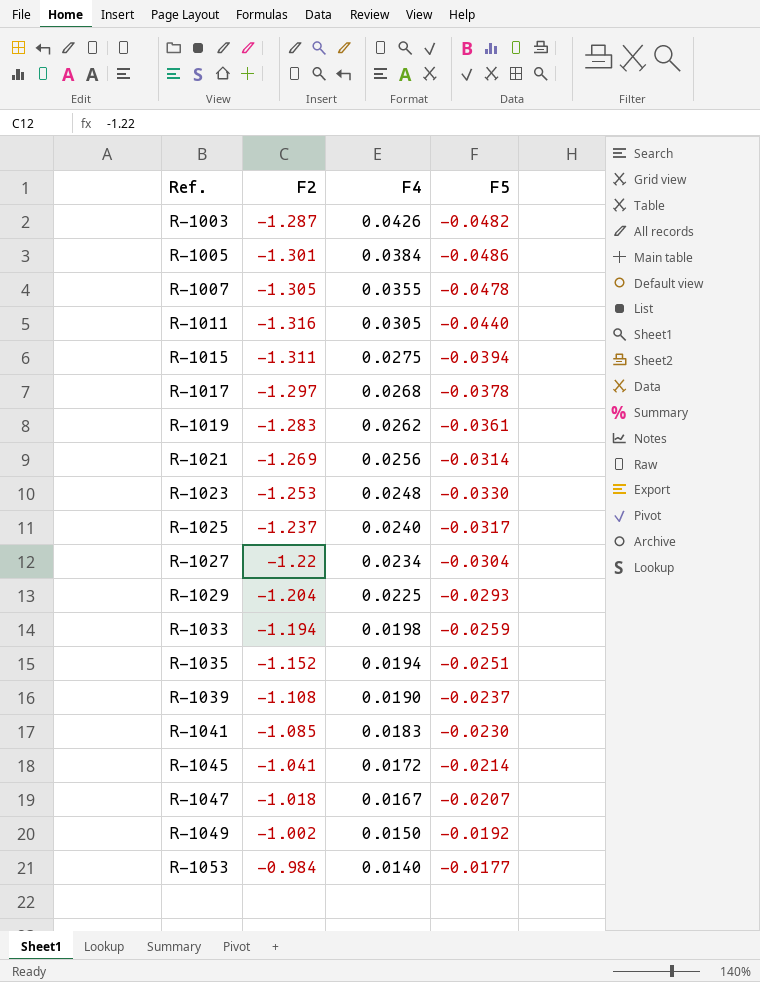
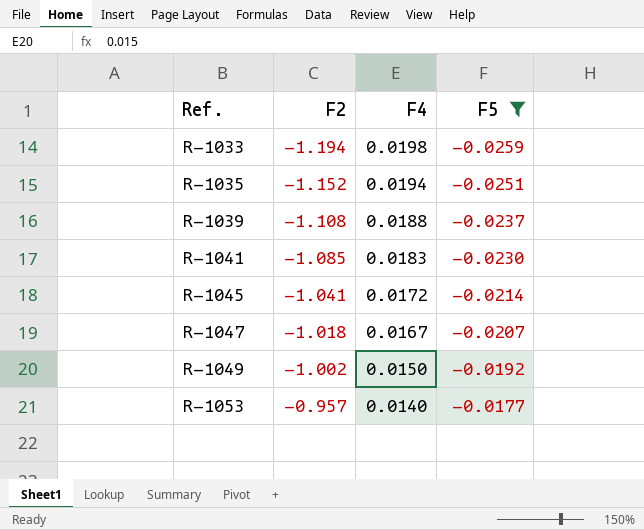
filter: none -> F5 >= -0.0259
R-1039 | F4: 0.0190 -> 0.0188
R-1053 | F2: -0.984 -> -0.957

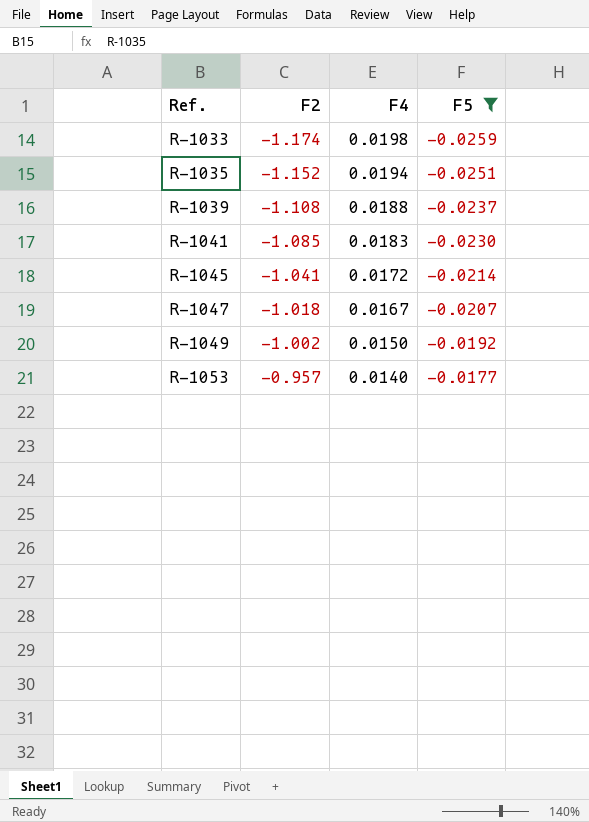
R-1033 | F2: -1.194 -> -1.174

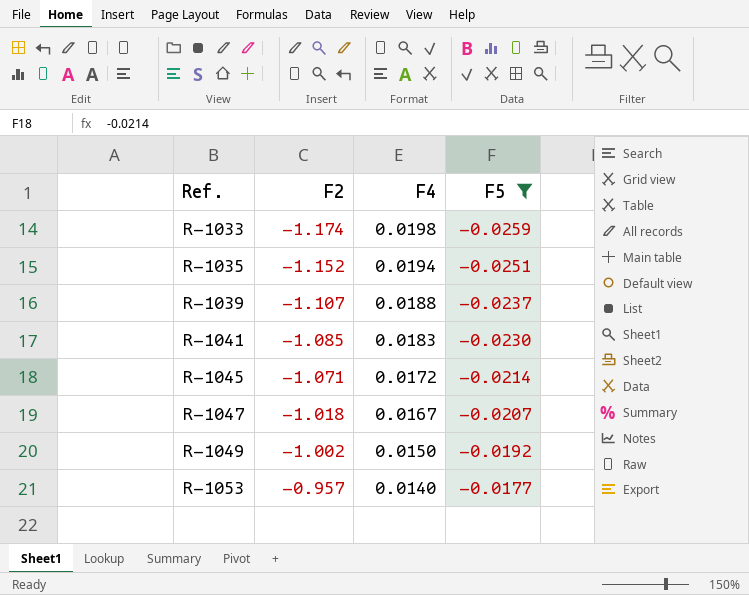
R-1039 | F2: -1.108 -> -1.107
R-1045 | F2: -1.041 -> -1.071

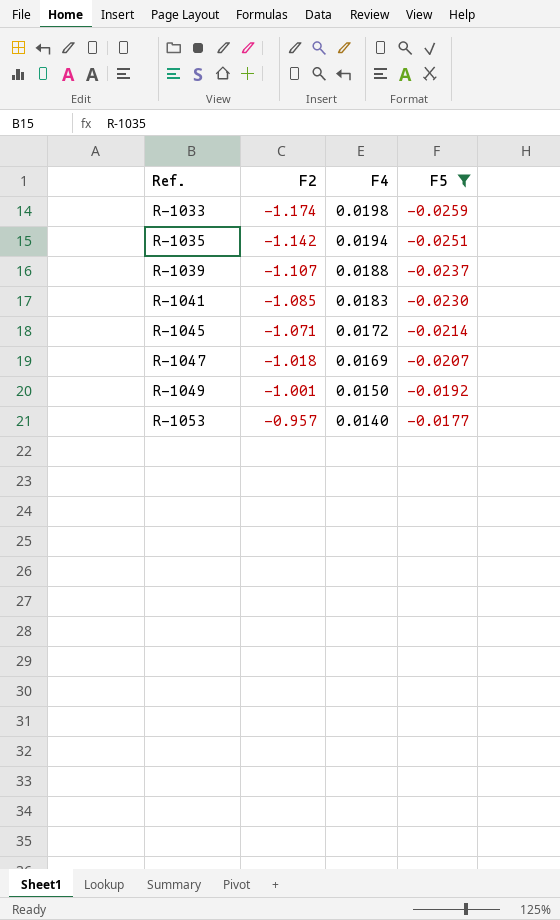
R-1035 | F2: -1.152 -> -1.142
R-1047 | F4: 0.0167 -> 0.0169
R-1049 | F2: -1.002 -> -1.001

